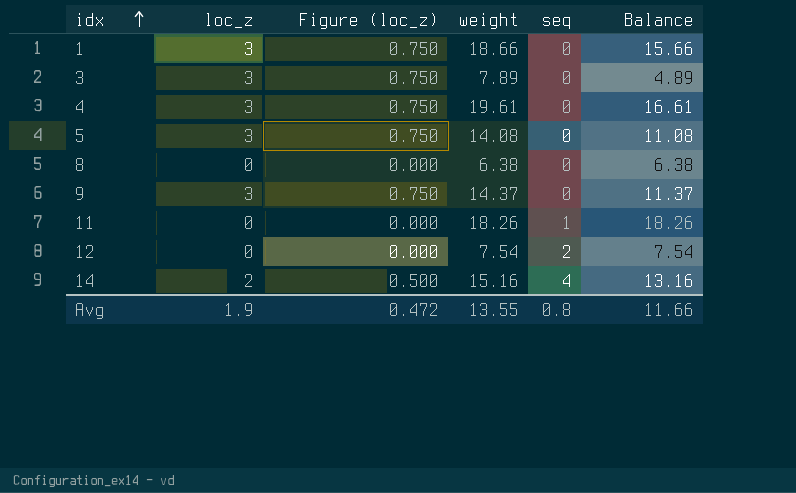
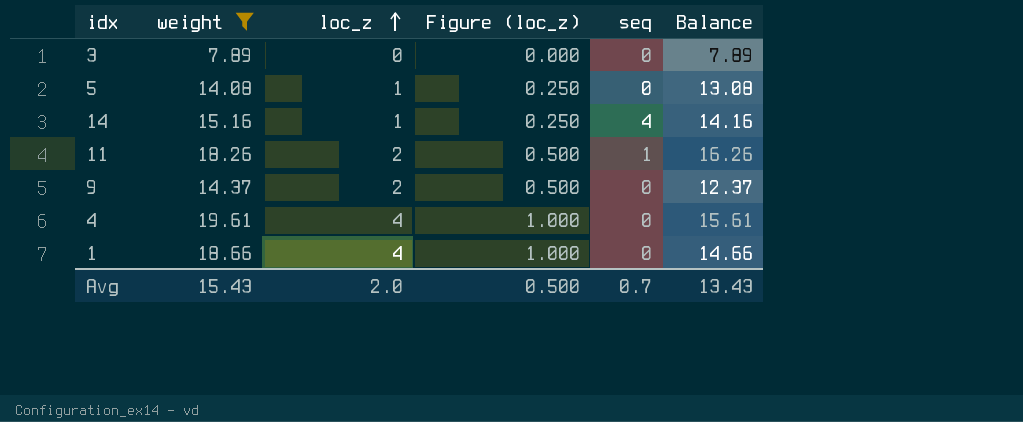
filter: none -> weight >= 7.89
row order: idx ascending -> loc_z ascending
column weight | position: 4 -> 2
3 | loc_z: 3 -> 0
3 | Figure (loc_z): 0.750 -> 0.000
3 | Balance: 4.89 -> 7.89
5 | loc_z: 3 -> 1
5 | Figure (loc_z): 0.750 -> 0.250
5 | Balance: 11.08 -> 13.08
14 | loc_z: 2 -> 1
14 | Figure (loc_z): 0.500 -> 0.250
14 | Balance: 13.16 -> 14.16
11 | loc_z: 0 -> 2
11 | Figure (loc_z): 0.000 -> 0.500
11 | Balance: 18.26 -> 16.26
9 | loc_z: 3 -> 2
9 | Figure (loc_z): 0.750 -> 0.500
9 | Balance: 11.37 -> 12.37
4 | loc_z: 3 -> 4
4 | Figure (loc_z): 0.750 -> 1.000
4 | Balance: 16.61 -> 15.61
1 | loc_z: 3 -> 4
1 | Figure (loc_z): 0.750 -> 1.000
1 | Balance: 15.66 -> 14.66
Avg | weight: 13.55 -> 15.43
Avg | loc_z: 1.9 -> 2.0
Avg | Figure (loc_z): 0.472 -> 0.500
Avg | seq: 0.8 -> 0.7
Avg | Balance: 11.66 -> 13.43

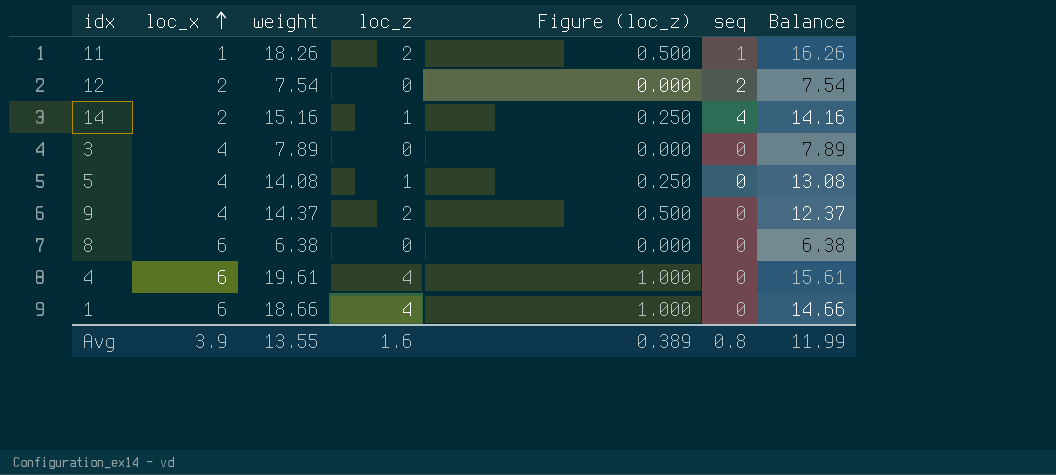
filter: weight >= 7.89 -> none
row order: loc_z ascending -> loc_x ascending
column loc_x | position: none -> 2
Avg | weight: 15.43 -> 13.55
Avg | loc_z: 2.0 -> 1.6
Avg | Figure (loc_z): 0.500 -> 0.389
Avg | seq: 0.7 -> 0.8
Avg | Balance: 13.43 -> 11.99

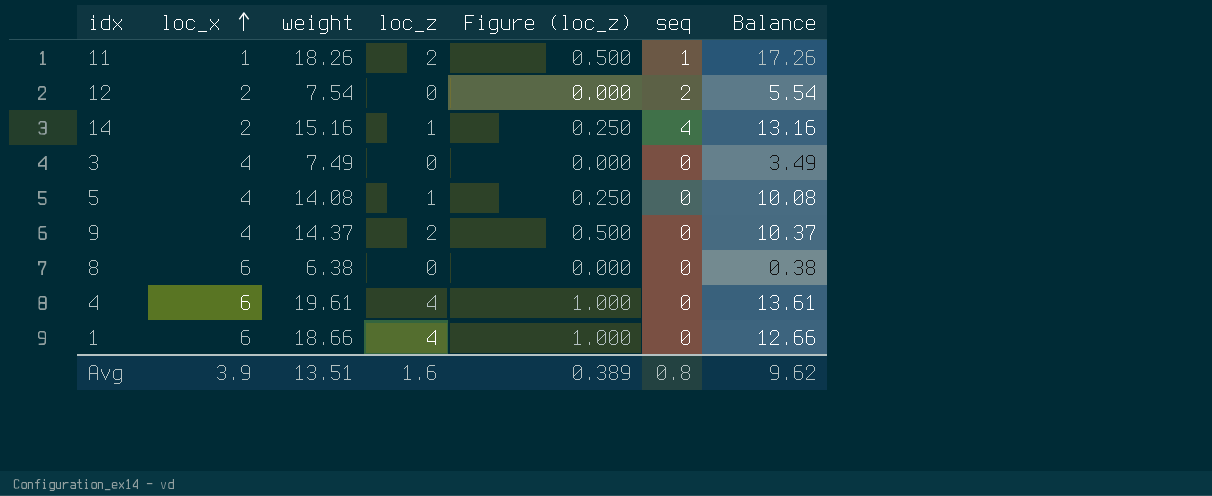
column Balance | formula: [weight] - [loc_z] -> [weight] - [loc_x]
3 | weight: 7.89 -> 7.49
Avg | weight: 13.55 -> 13.51
Avg | Balance: 11.99 -> 9.62

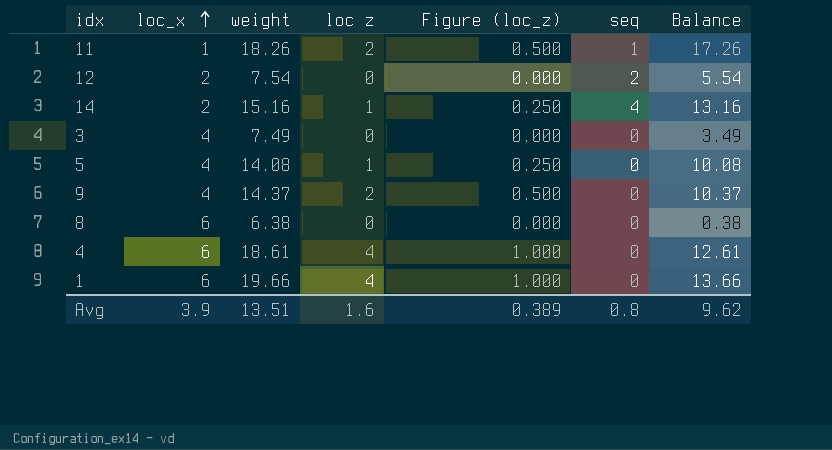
column name: loc_z -> loc z
4 | weight: 19.61 -> 18.61
4 | Balance: 13.61 -> 12.61
1 | weight: 18.66 -> 19.66
1 | Balance: 12.66 -> 13.66

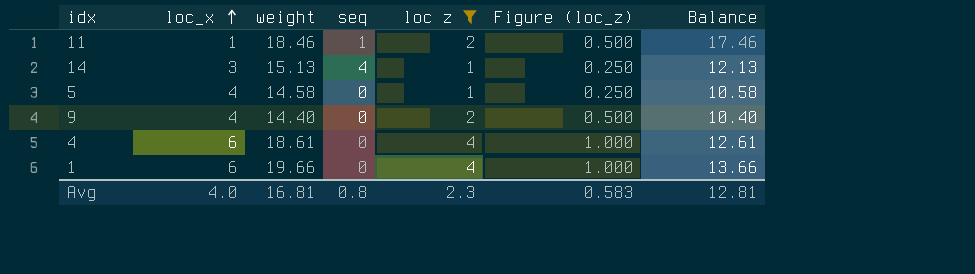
filter: none -> loc z != 0
column seq | position: 6 -> 4
11 | weight: 18.26 -> 18.46
11 | Balance: 17.26 -> 17.46
14 | loc_x: 2 -> 3
14 | weight: 15.16 -> 15.13
14 | Balance: 13.16 -> 12.13
5 | weight: 14.08 -> 14.58
5 | Balance: 10.08 -> 10.58
9 | weight: 14.37 -> 14.40
9 | Balance: 10.37 -> 10.40
Avg | loc_x: 3.9 -> 4.0
Avg | weight: 13.51 -> 16.81
Avg | loc z: 1.6 -> 2.3
Avg | Figure (loc_z): 0.389 -> 0.583
Avg | Balance: 9.62 -> 12.81

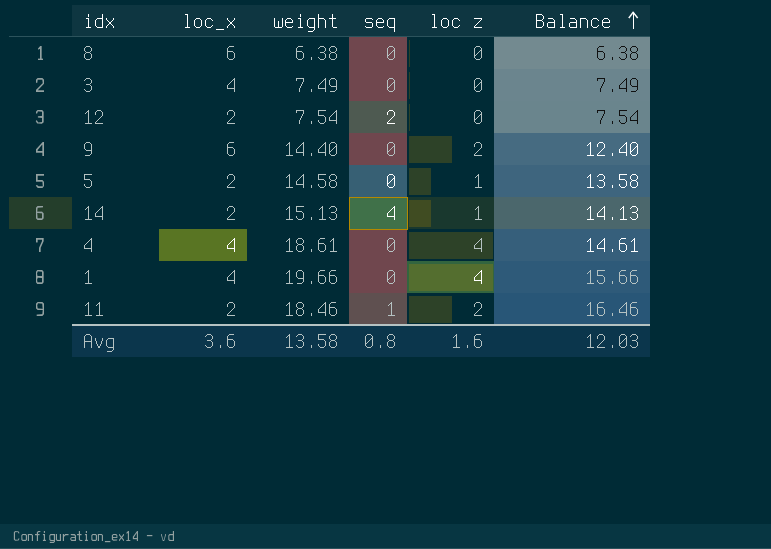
filter: loc z != 0 -> none
row order: loc_x ascending -> Balance ascending
column Figure (loc_z) | formula: [loc z] * 0.25 -> none
column Balance | formula: [weight] - [loc_x] -> [weight] - [loc z]
9 | loc_x: 4 -> 6
5 | loc_x: 4 -> 2
14 | loc_x: 3 -> 2
4 | loc_x: 6 -> 4
1 | loc_x: 6 -> 4
11 | loc_x: 1 -> 2
Avg | loc_x: 4.0 -> 3.6
Avg | weight: 16.81 -> 13.58
Avg | loc z: 2.3 -> 1.6
Avg | Balance: 12.81 -> 12.03

